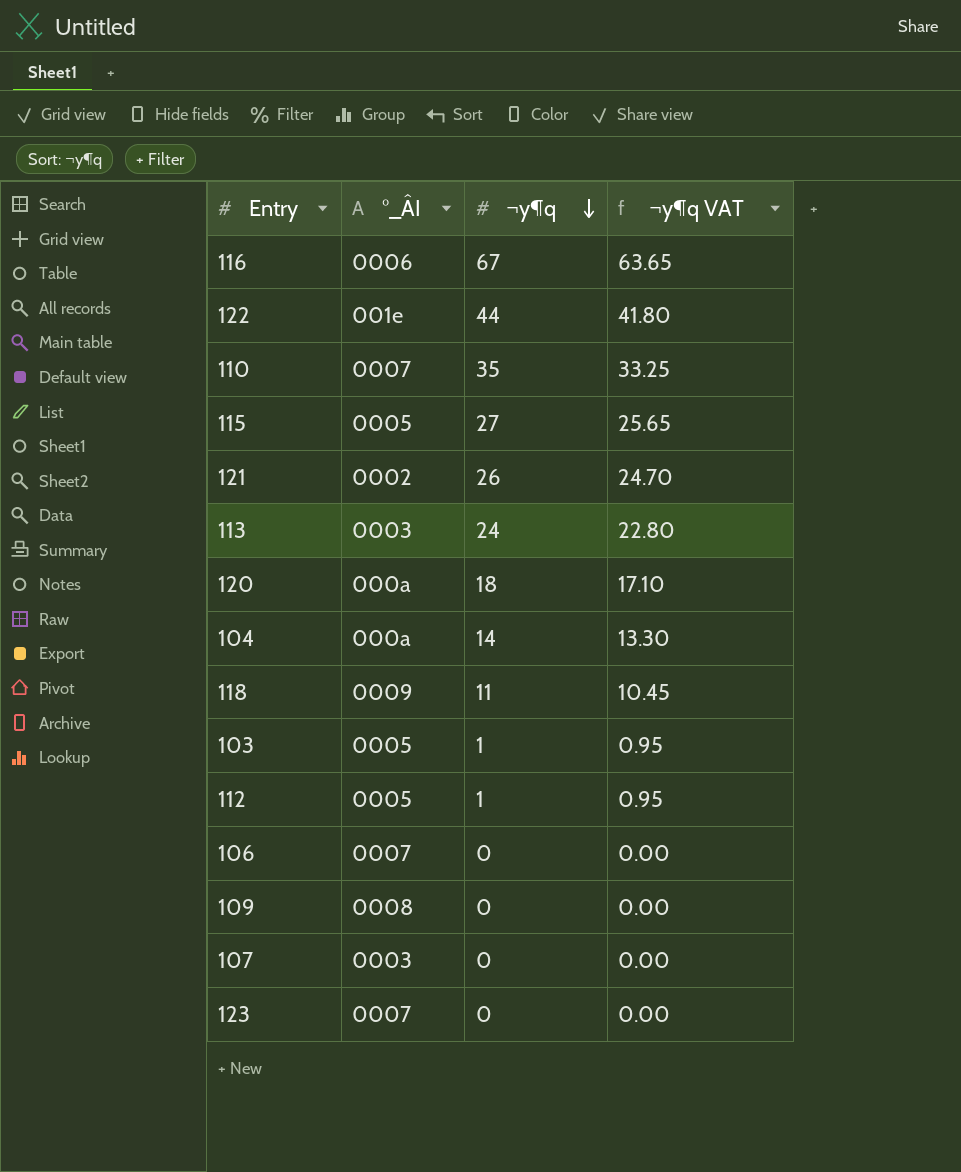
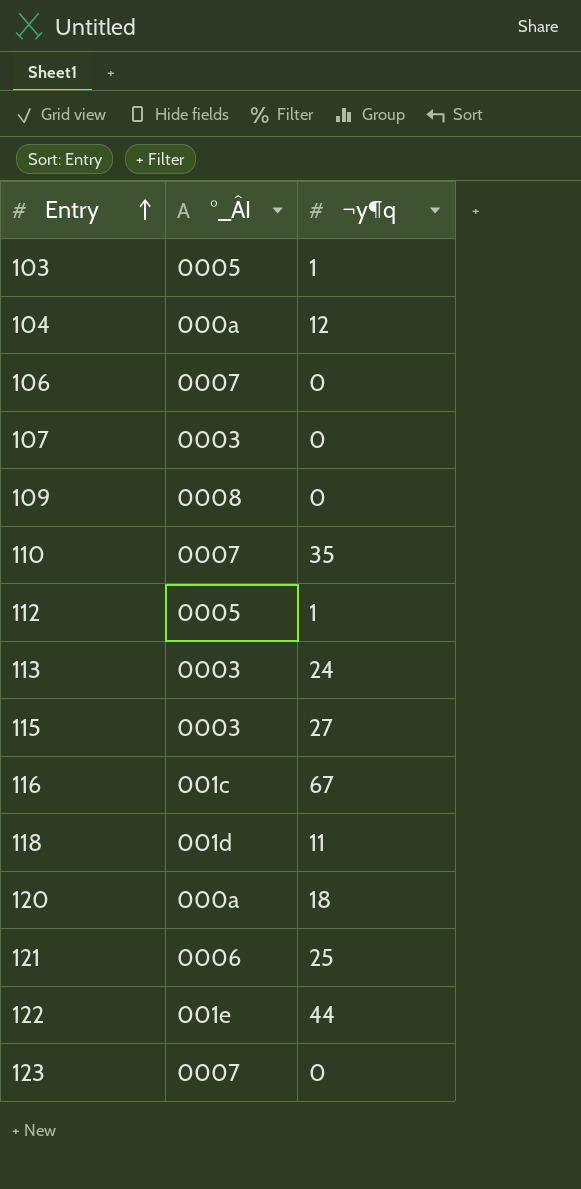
row order: ¬y¶q descending -> Entry ascending
column ¬y¶q VAT | formula: [¬y¶q] * 0.95 -> none
104 | ¬y¶q: 14 -> 12
115 | °_ÂI: 0005 -> 0003
116 | °_ÂI: 0006 -> 001c
118 | °_ÂI: 0009 -> 001d
121 | °_ÂI: 0002 -> 0006
121 | ¬y¶q: 26 -> 25

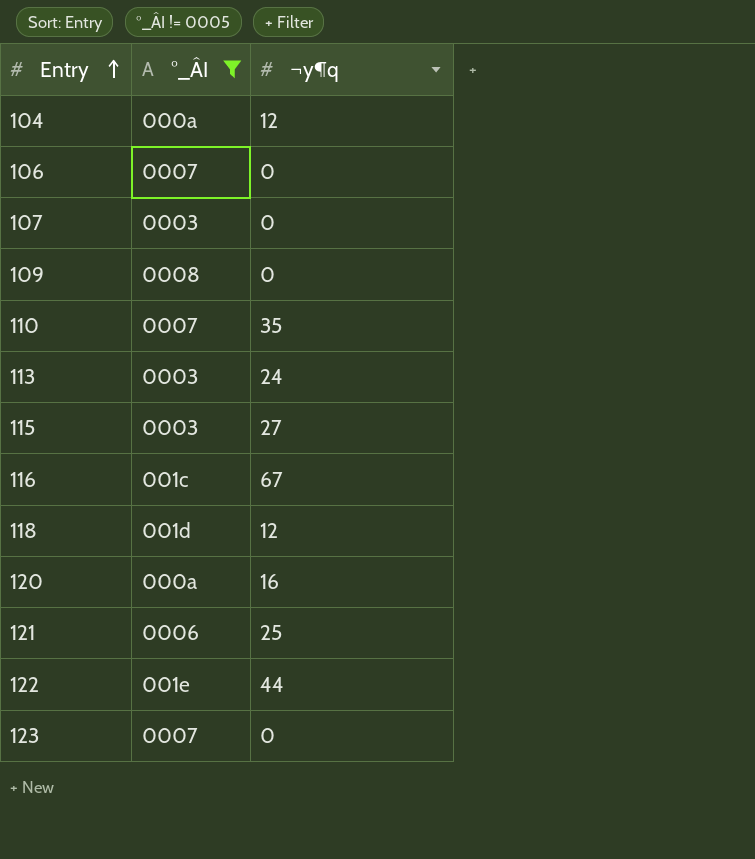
filter: none -> °_ÂI != 0005
118 | ¬y¶q: 11 -> 12
120 | ¬y¶q: 18 -> 16

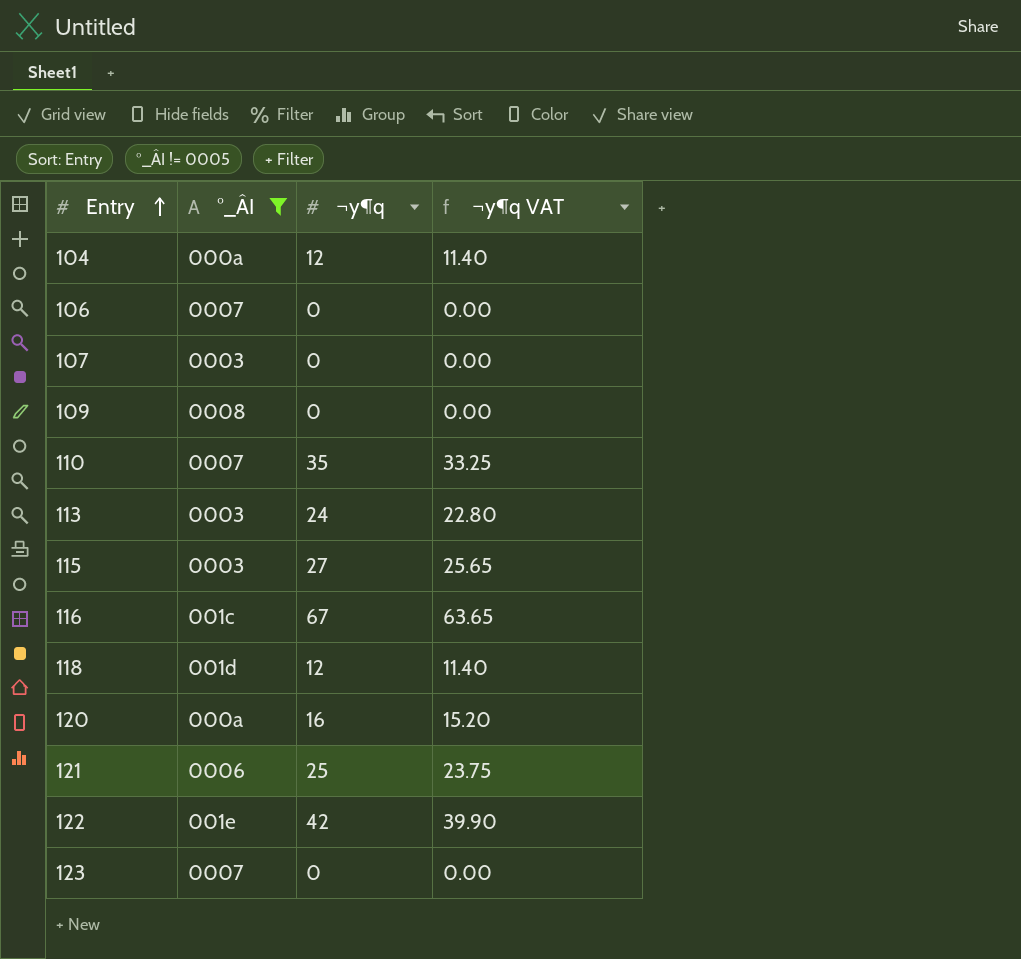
column ¬y¶q VAT | formula: none -> [¬y¶q] * 0.95
122 | ¬y¶q: 44 -> 42

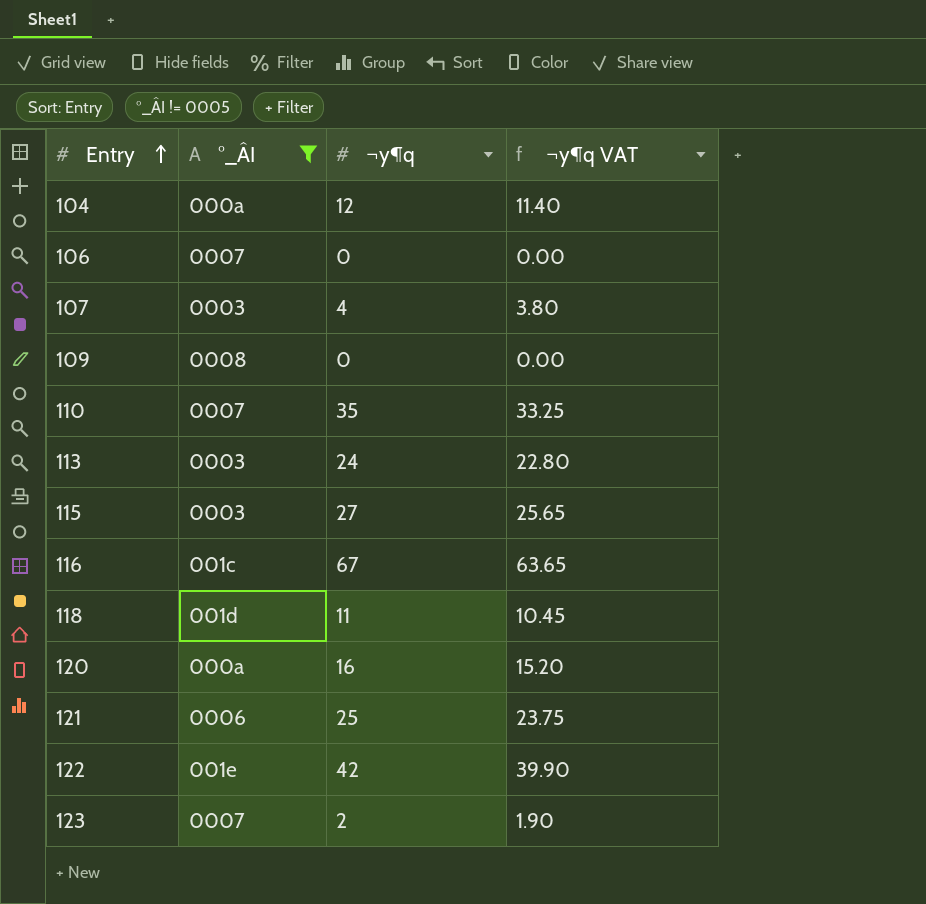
107 | ¬y¶q: 0 -> 4
107 | ¬y¶q VAT: 0.00 -> 3.80
118 | ¬y¶q: 12 -> 11
118 | ¬y¶q VAT: 11.40 -> 10.45
123 | ¬y¶q: 0 -> 2
123 | ¬y¶q VAT: 0.00 -> 1.90

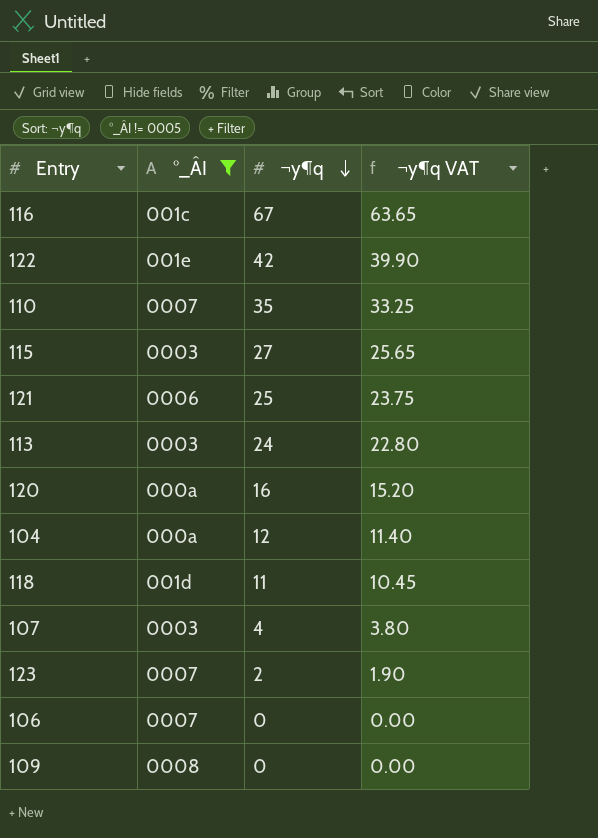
row order: Entry ascending -> ¬y¶q descending

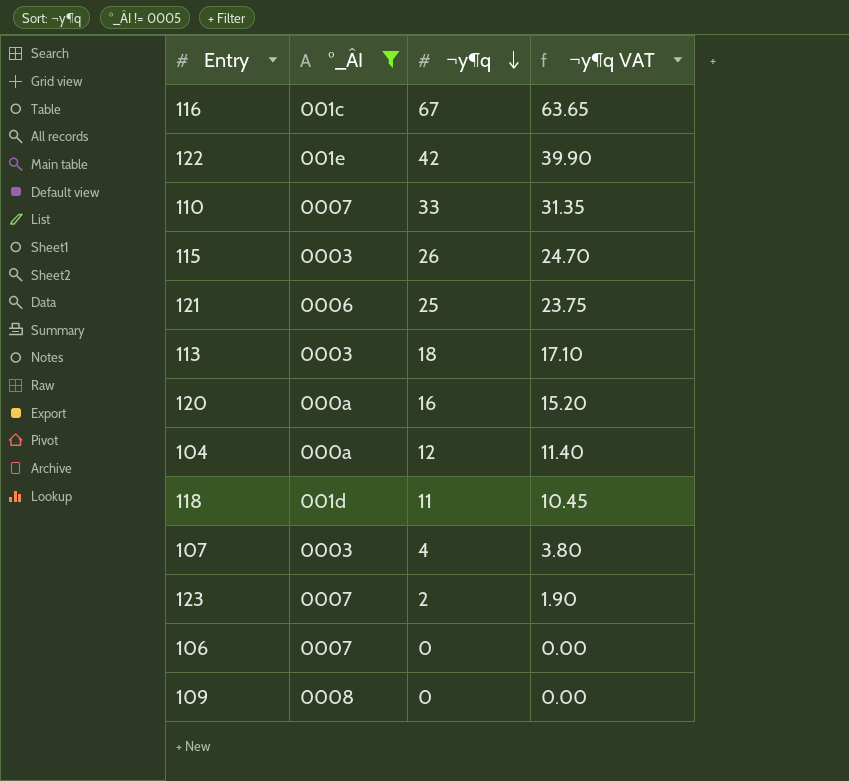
110 | ¬y¶q: 35 -> 33
110 | ¬y¶q VAT: 33.25 -> 31.35
115 | ¬y¶q: 27 -> 26
115 | ¬y¶q VAT: 25.65 -> 24.70
113 | ¬y¶q: 24 -> 18
113 | ¬y¶q VAT: 22.80 -> 17.10

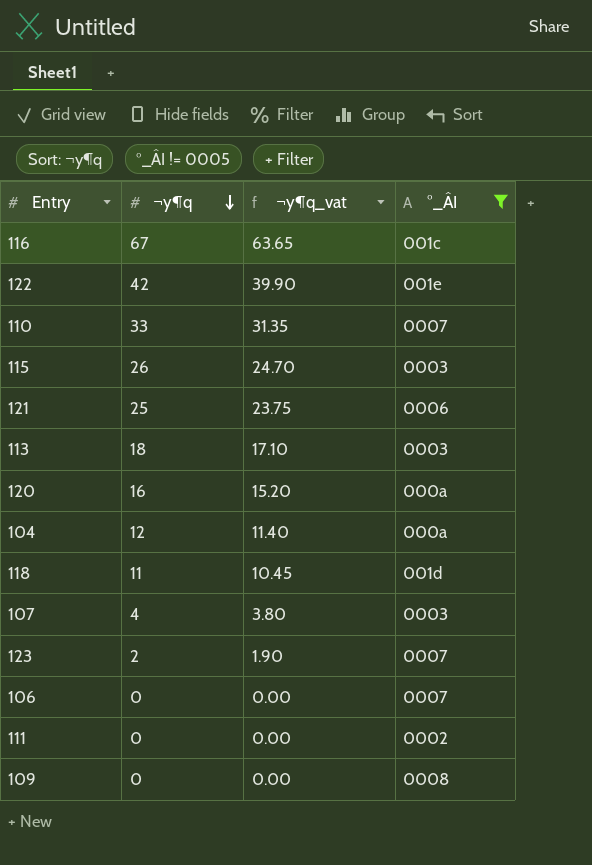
column name: ¬y¶q VAT -> ¬y¶q_vat
column °_ÂI | position: 2 -> 4
row 111: none -> 0 | 0.00 | 0002

